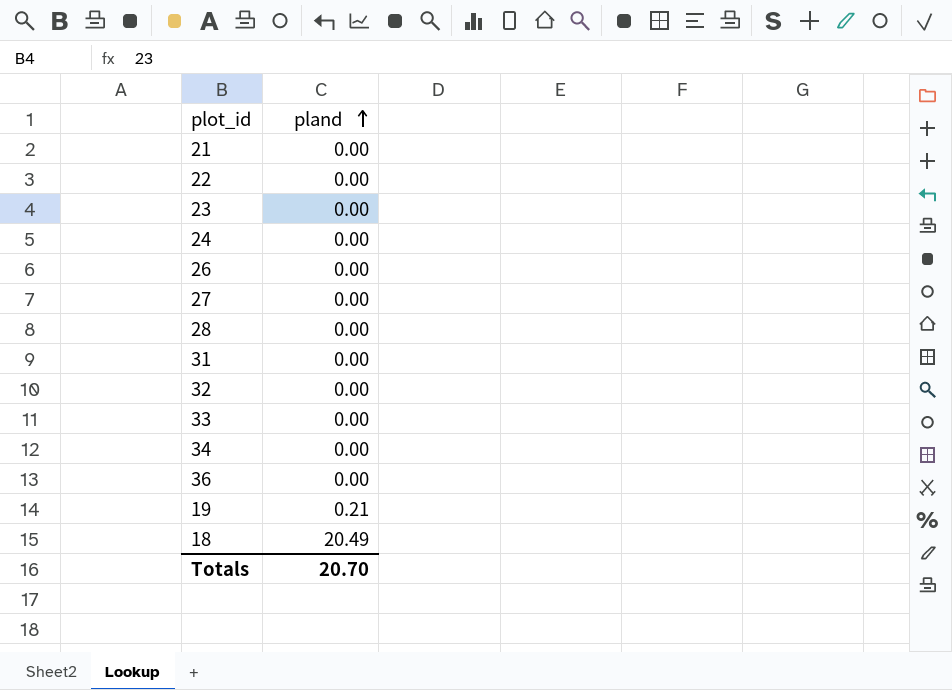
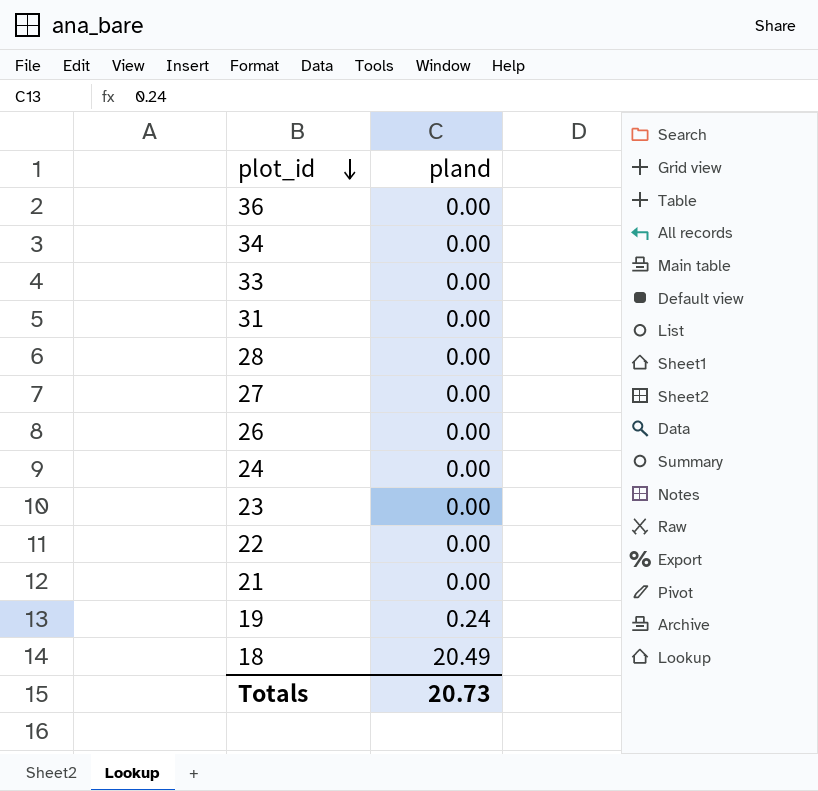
row order: pland ascending -> plot_id descending
row 32: 0.00 -> none
19 | pland: 0.21 -> 0.24
Totals | pland: 20.70 -> 20.73

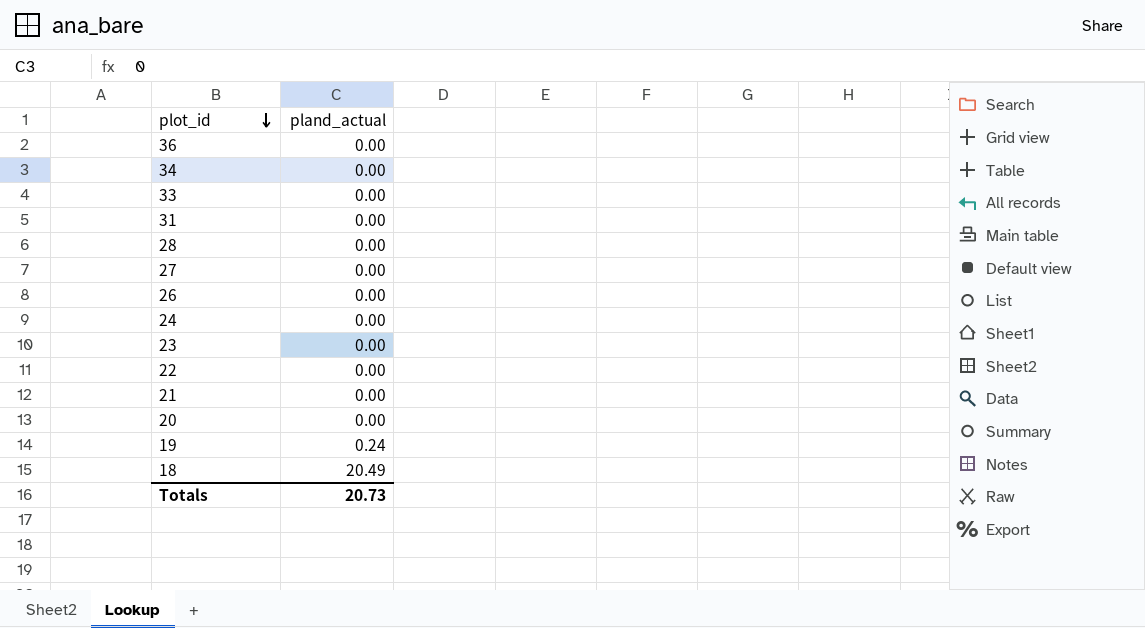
column name: pland -> pland_actual
row 20: none -> 0.00

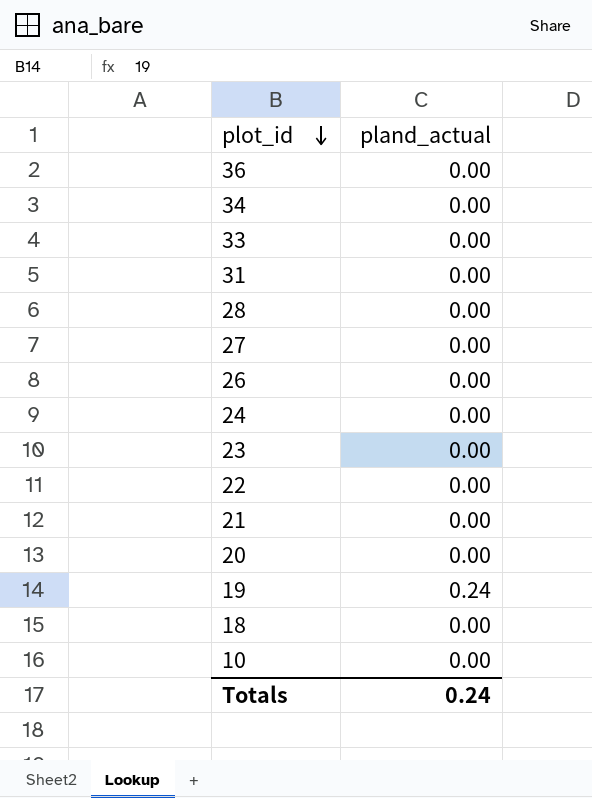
18 | pland_actual: 20.49 -> 0.00
row 10: none -> 0.00
Totals | pland_actual: 20.73 -> 0.24

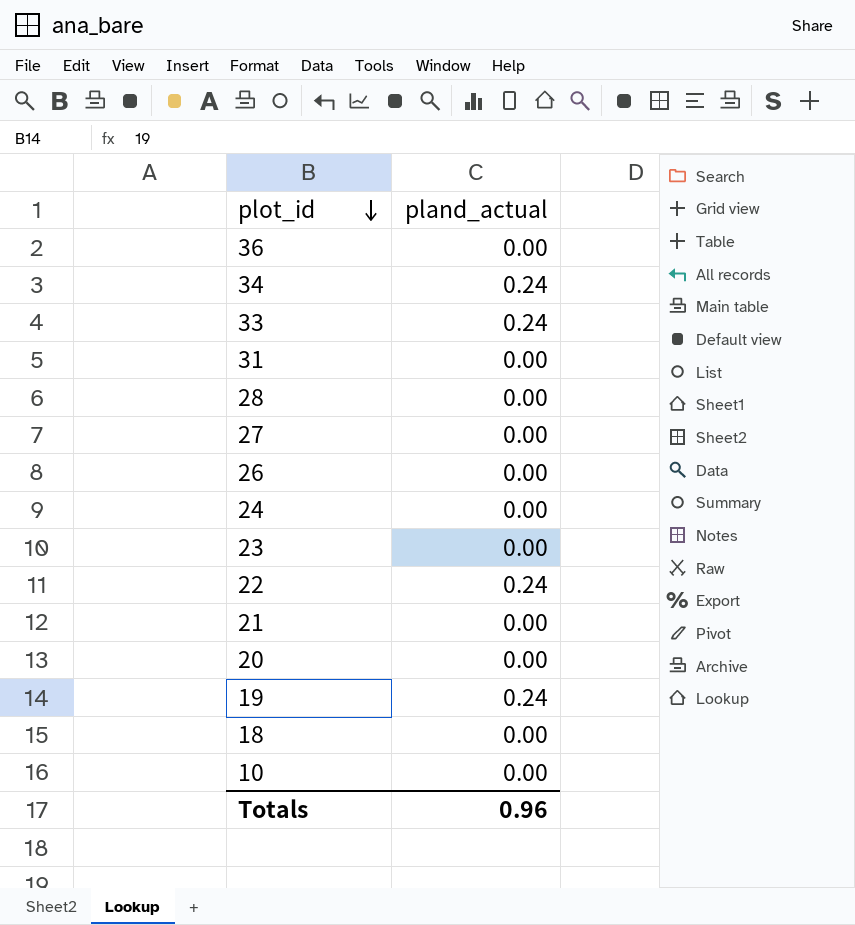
34 | pland_actual: 0.00 -> 0.24
33 | pland_actual: 0.00 -> 0.24
22 | pland_actual: 0.00 -> 0.24
Totals | pland_actual: 0.24 -> 0.96

